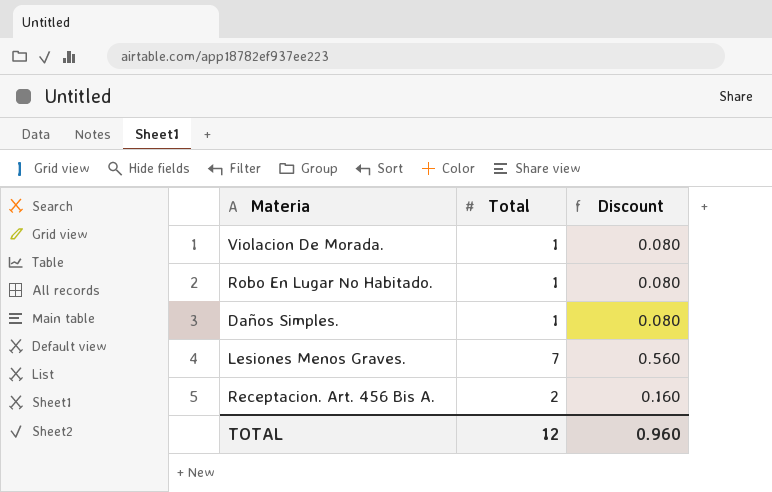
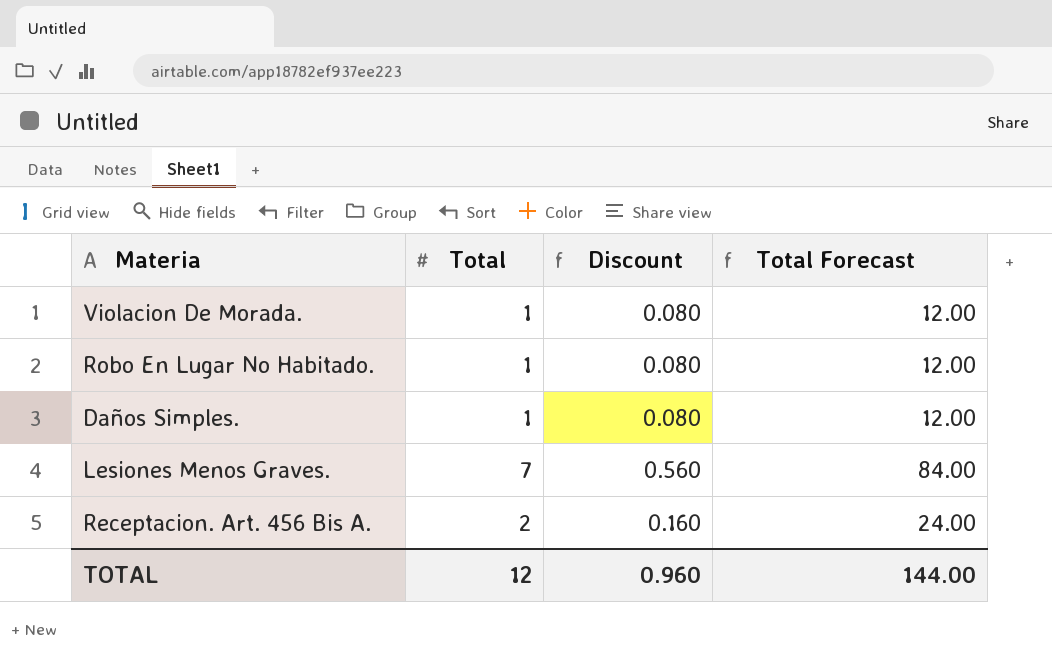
column Total Forecast | formula: none -> [Total] * 12

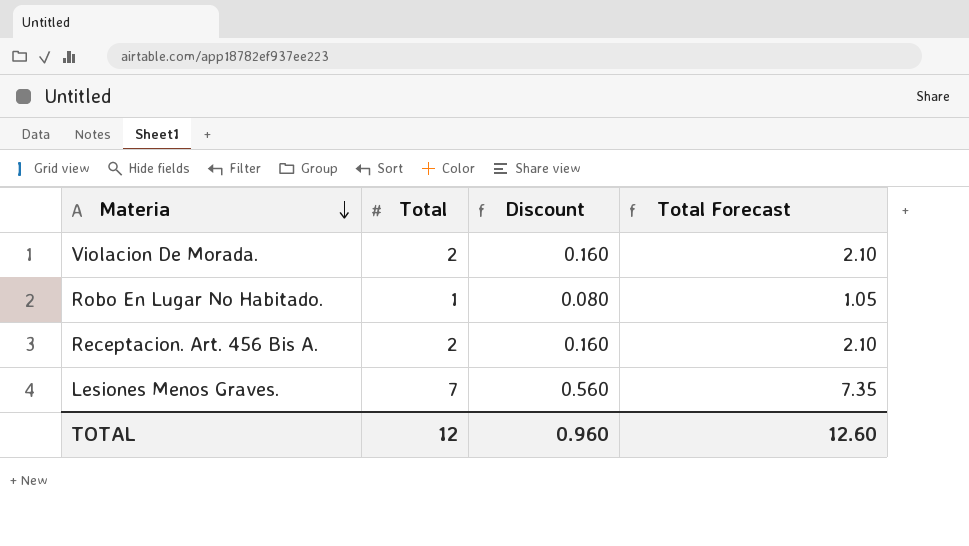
row order: none -> Materia descending
column Total Forecast | formula: [Total] * 12 -> [Total] * 1.05
row Daños Simples.: 1 | 0.080 | 12.00 -> none
Violacion De Morada. | Total: 1 -> 2
Violacion De Morada. | Discount: 0.080 -> 0.160
TOTAL | Total Forecast: 144.00 -> 12.60

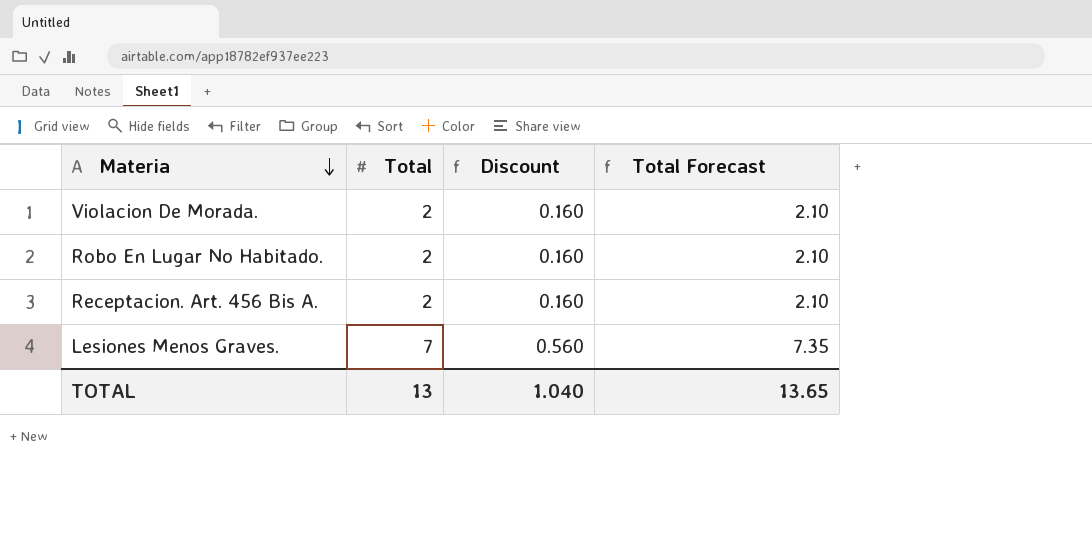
Robo En Lugar No Habitado. | Total: 1 -> 2
Robo En Lugar No Habitado. | Discount: 0.080 -> 0.160
Robo En Lugar No Habitado. | Total Forecast: 1.05 -> 2.10
TOTAL | Total: 12 -> 13
TOTAL | Discount: 0.960 -> 1.040
TOTAL | Total Forecast: 12.60 -> 13.65

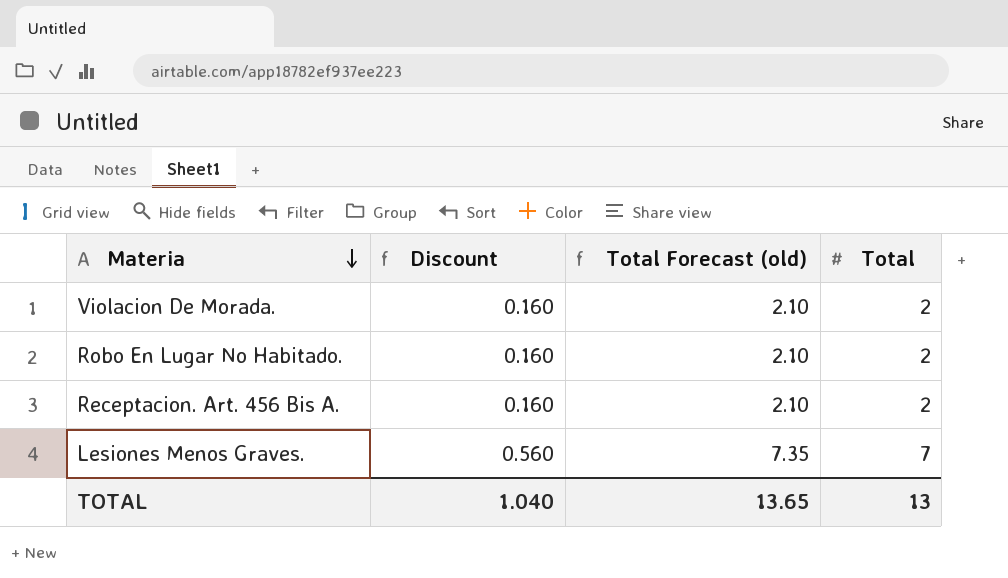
column name: Total Forecast -> Total Forecast (old)
column Total | position: 2 -> 4

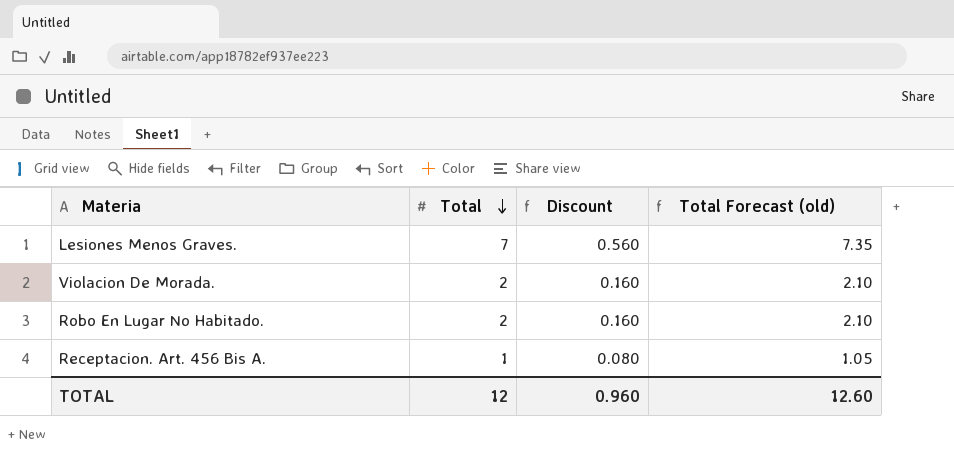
row order: Materia descending -> Total descending
column Total | position: 4 -> 2
Receptacion. Art. 456 Bis A. | Total: 2 -> 1
Receptacion. Art. 456 Bis A. | Discount: 0.160 -> 0.080
Receptacion. Art. 456 Bis A. | Total Forecast (old): 2.10 -> 1.05
TOTAL | Total: 13 -> 12
TOTAL | Discount: 1.040 -> 0.960
TOTAL | Total Forecast (old): 13.65 -> 12.60

